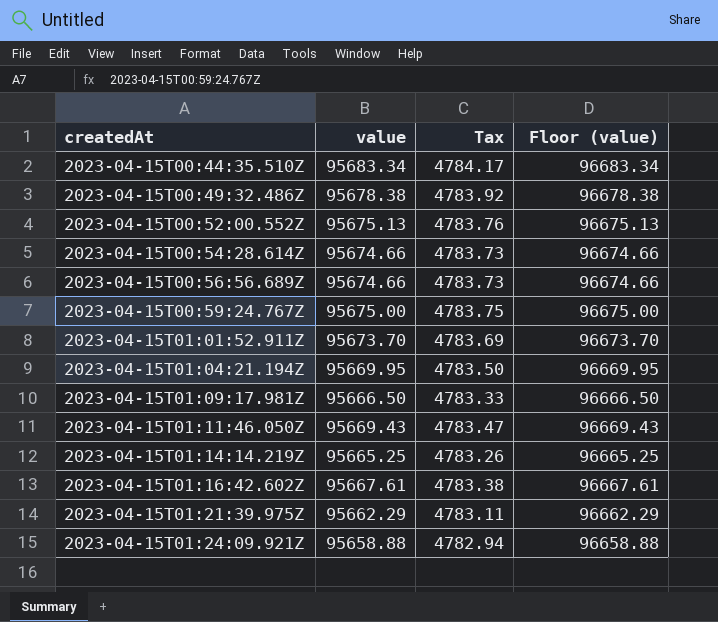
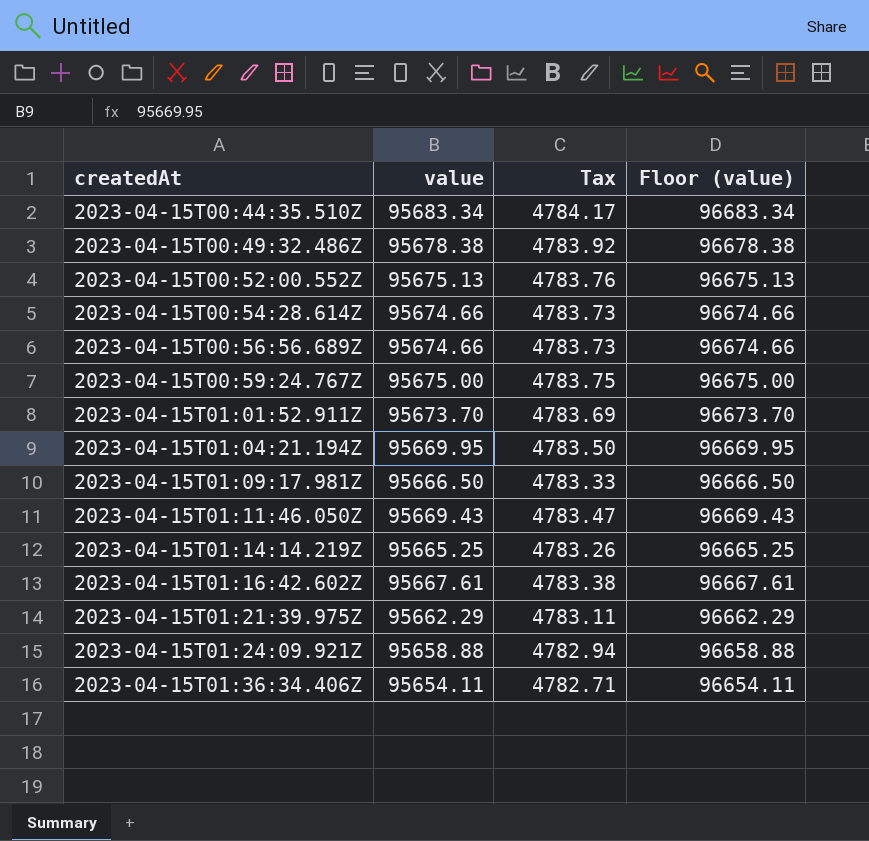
row 2023-04-15T01:36:34.406Z: none -> 95654.11 | 4782.71 | 96654.11

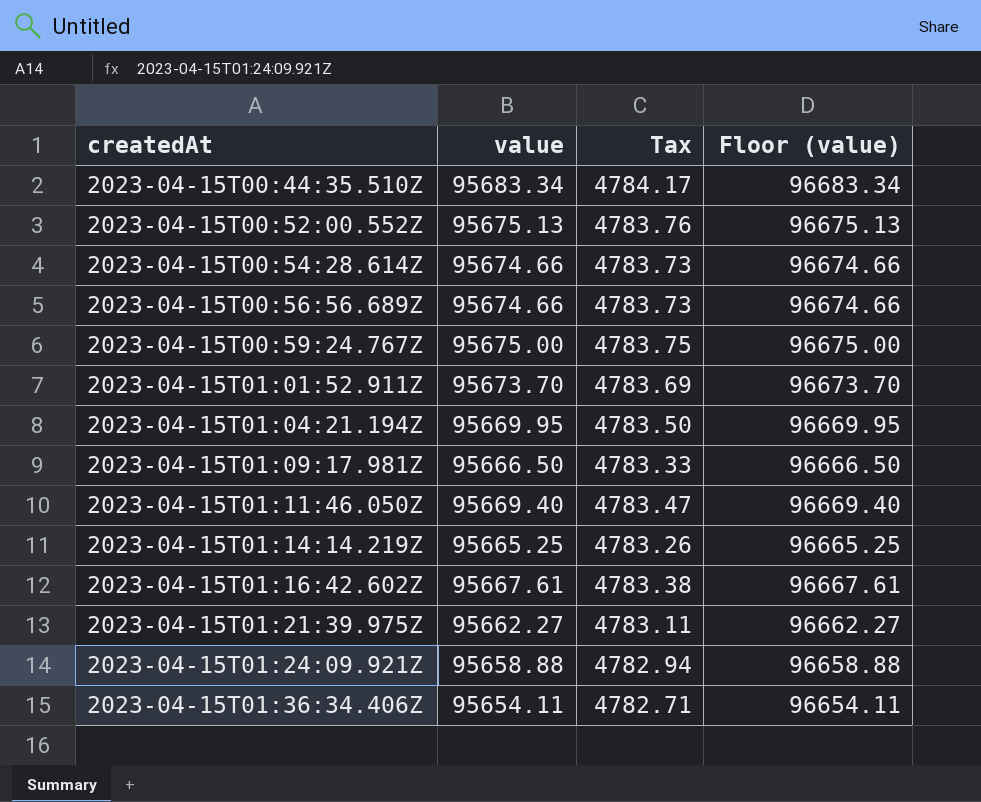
row 2023-04-15T00:49:32.486Z: 95678.38 | 4783.92 | 96678.38 -> none
2023-04-15T01:11:46.050Z | value: 95669.43 -> 95669.40
2023-04-15T01:11:46.050Z | Floor (value): 96669.43 -> 96669.40
2023-04-15T01:21:39.975Z | value: 95662.29 -> 95662.27
2023-04-15T01:21:39.975Z | Floor (value): 96662.29 -> 96662.27

